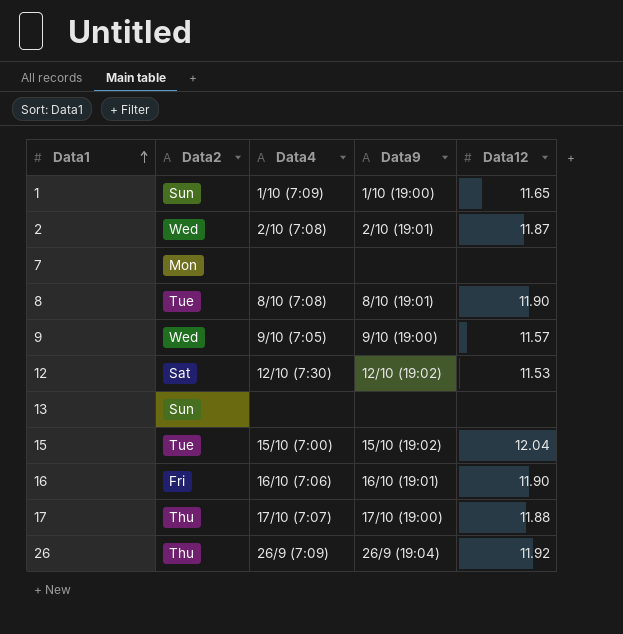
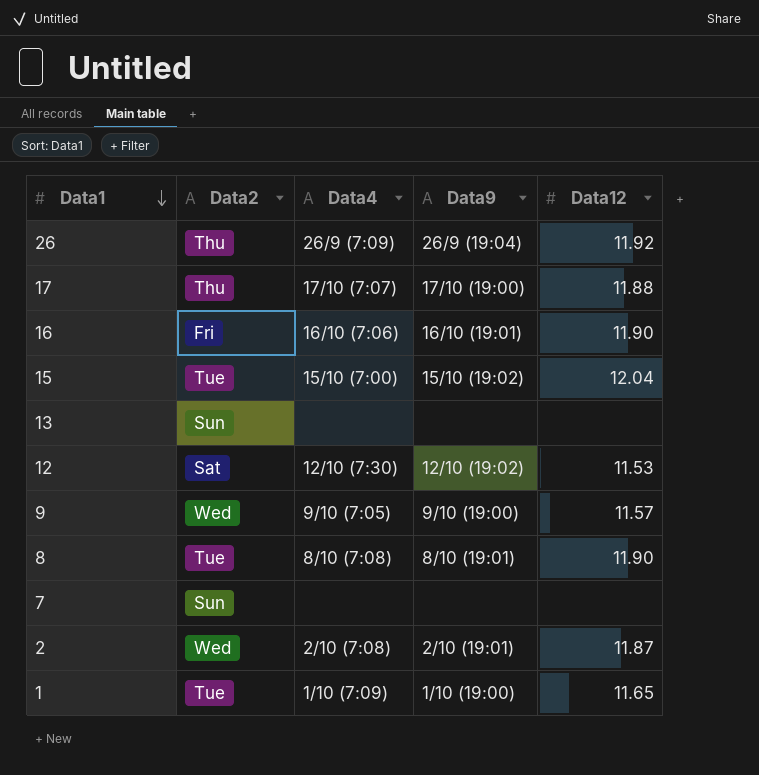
row order: Data1 ascending -> Data1 descending
7 | Data2: Mon -> Sun
1 | Data2: Sun -> Tue

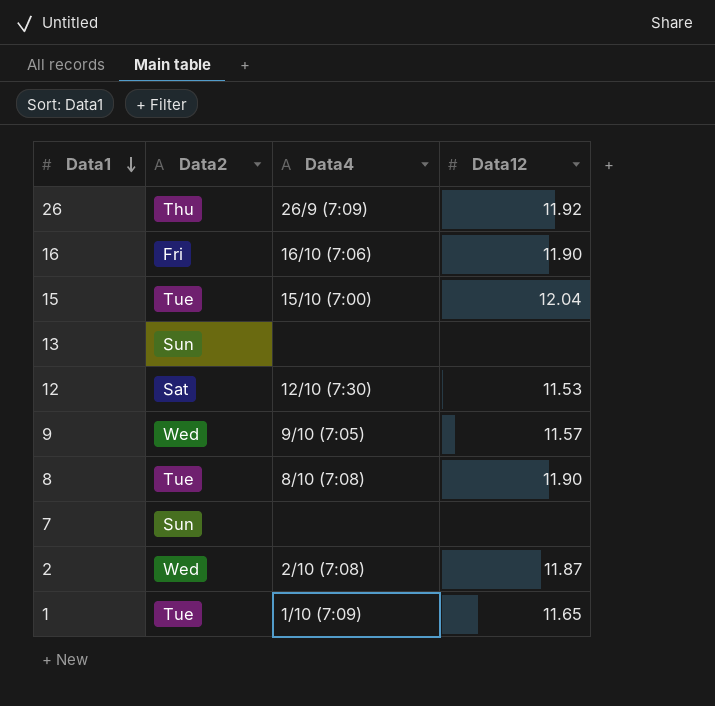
column Data9 | position: 4 -> none
row 17: Thu | 17/10 (7:07) | 17/10 (19:00) | 11.88 -> none

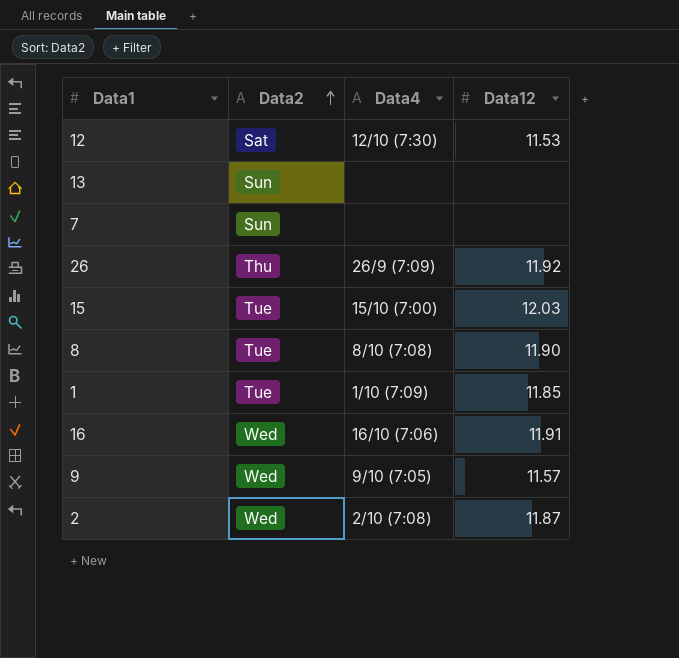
row order: Data1 descending -> Data2 ascending
15 | Data12: 12.04 -> 12.03
1 | Data12: 11.65 -> 11.85
16 | Data2: Fri -> Wed
16 | Data12: 11.90 -> 11.91

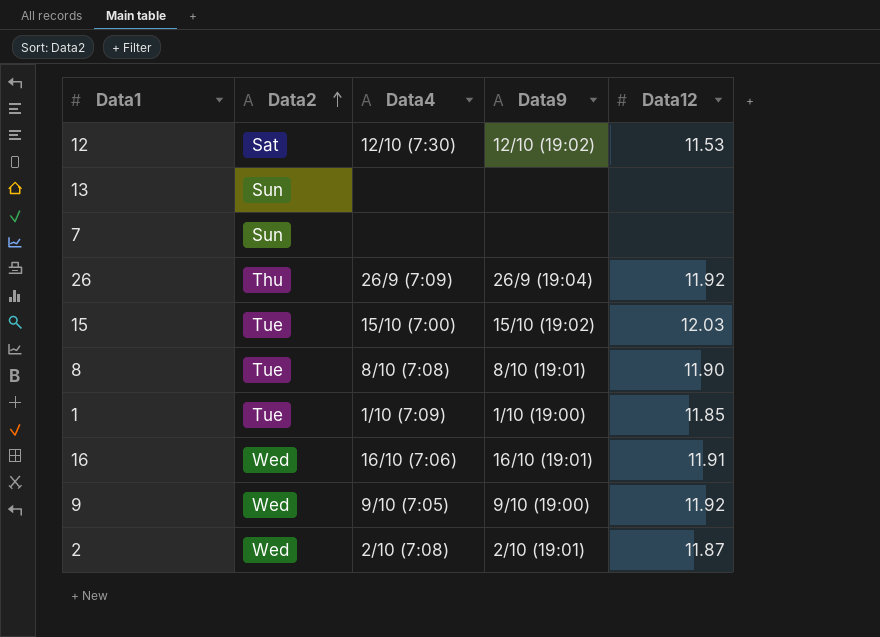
column Data9 | position: none -> 4
9 | Data12: 11.57 -> 11.92

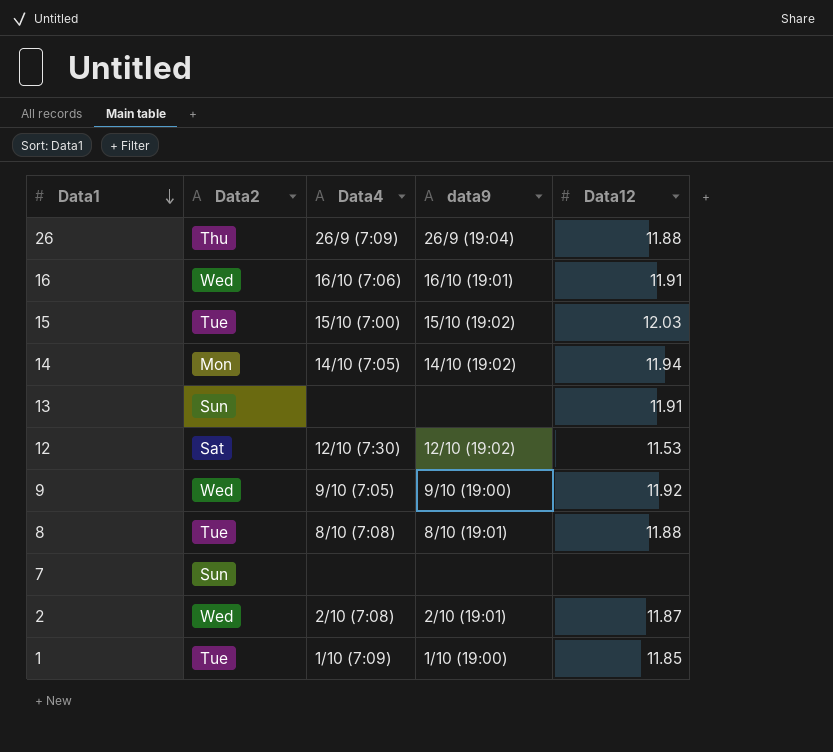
row order: Data2 ascending -> Data1 descending
column name: Data9 -> data9
26 | Data12: 11.92 -> 11.88
row 14: none -> Mon | 14/10 (7:05) | 14/10 (19:02) | 11.94
13 | Data12: none -> 11.91
8 | Data12: 11.90 -> 11.88

